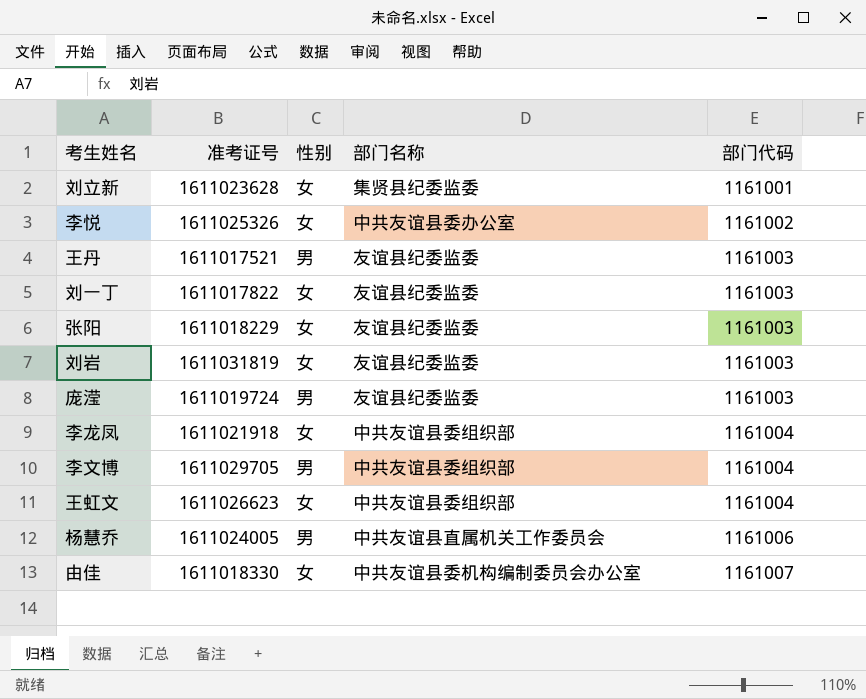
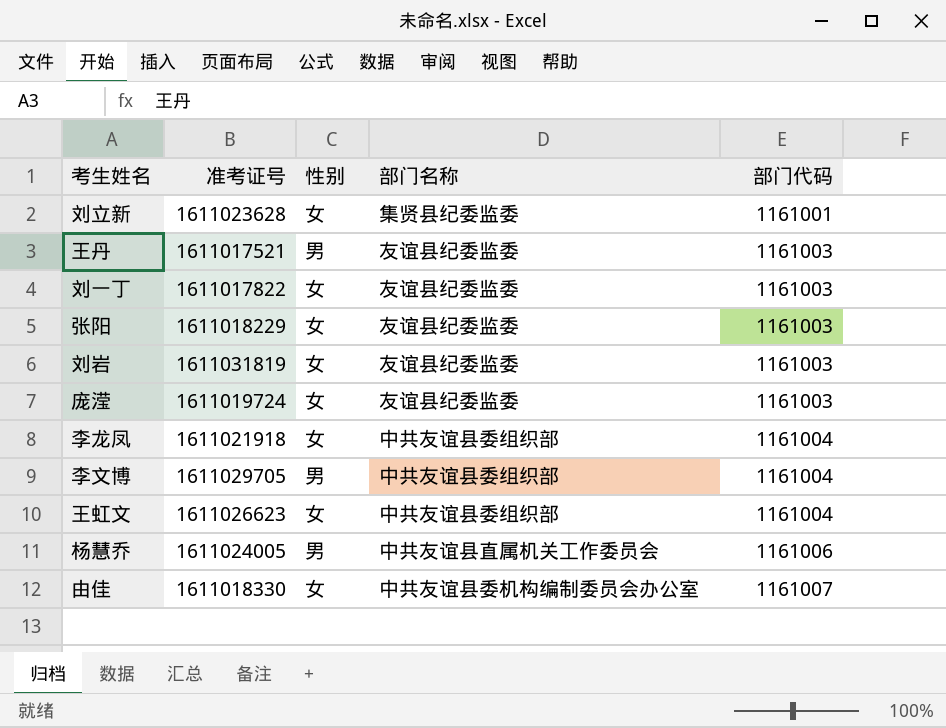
row 李悦: 1611025326 | 女 | 中共友谊县委办公室 | 1161002 -> none
庞滢 | 性别: 男 -> 女

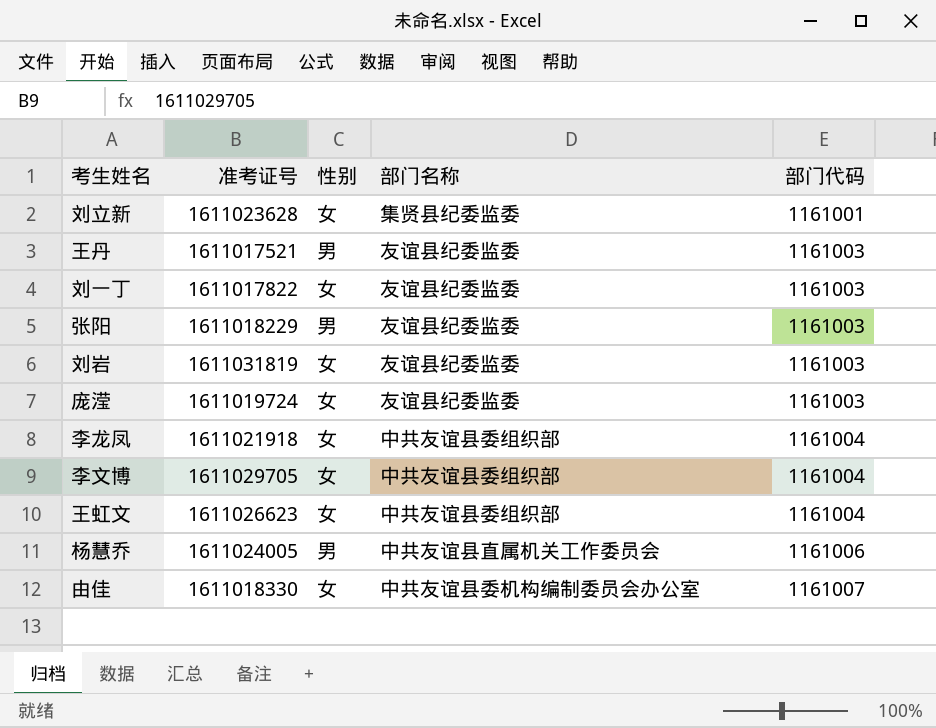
张阳 | 性别: 女 -> 男
李文博 | 性别: 男 -> 女

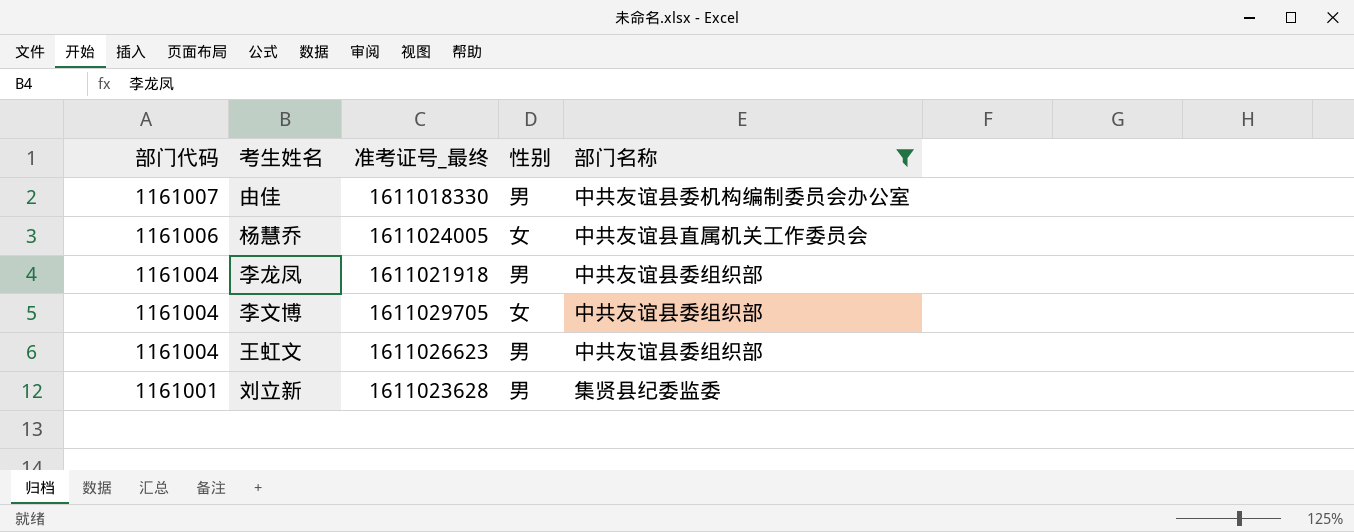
filter: none -> 部门名称 != 友谊县纪委监委
row order: 部门代码 ascending -> 部门代码 descending
column 部门代码 | position: 5 -> 1
column name: 准考证号 -> 准考证号_最终
由佳 | 性别: 女 -> 男
杨慧乔 | 性别: 男 -> 女
李龙凤 | 性别: 女 -> 男
王虹文 | 性别: 女 -> 男
刘立新 | 性别: 女 -> 男

